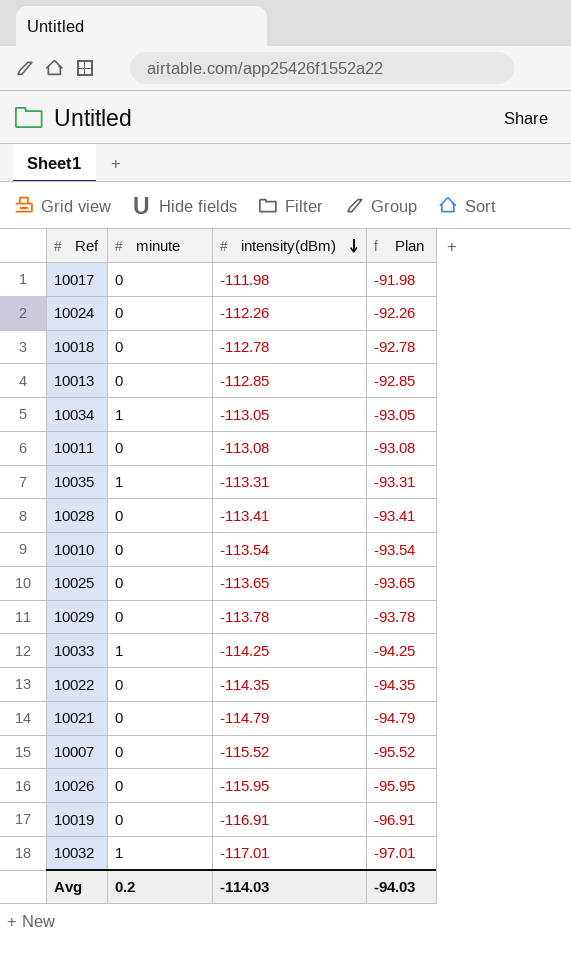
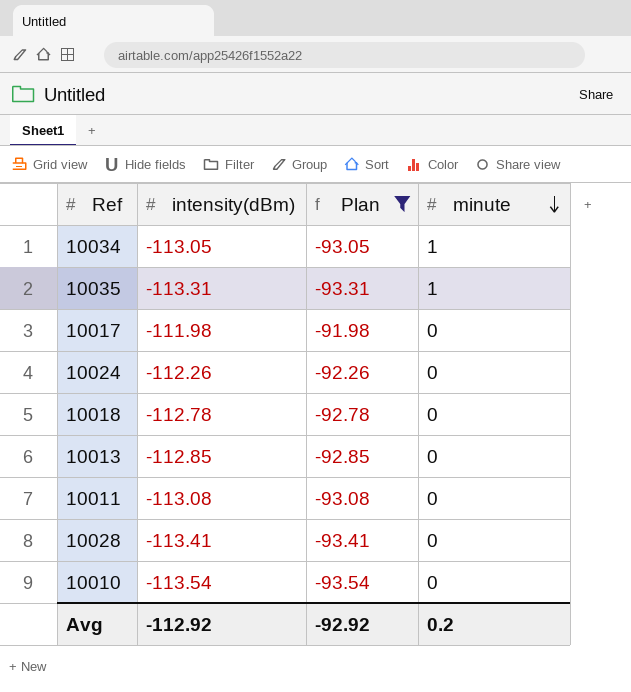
filter: none -> Plan >= -93.54
row order: intensity(dBm) descending -> minute descending
column minute | position: 2 -> 4
Avg | intensity(dBm): -114.03 -> -112.92
Avg | Plan: -94.03 -> -92.92

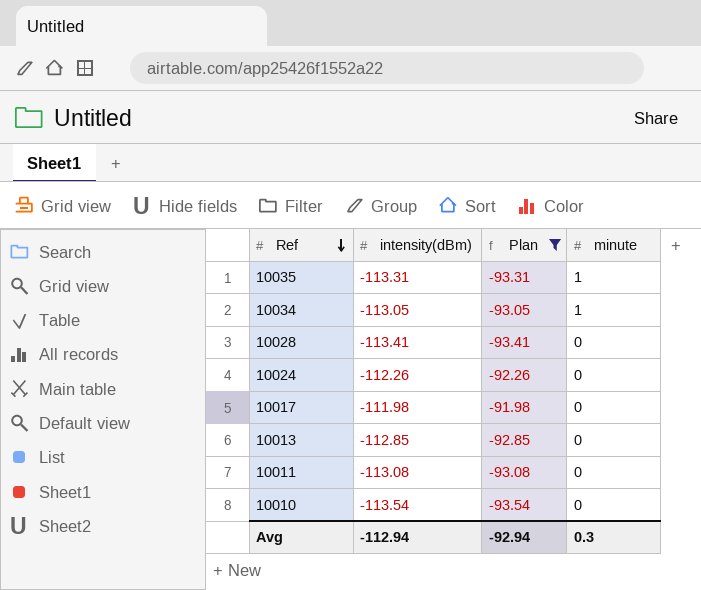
row order: minute descending -> Ref descending
row 10018: -112.78 | -92.78 | 0 -> none
Avg | intensity(dBm): -112.92 -> -112.94
Avg | Plan: -92.92 -> -92.94
Avg | minute: 0.2 -> 0.3

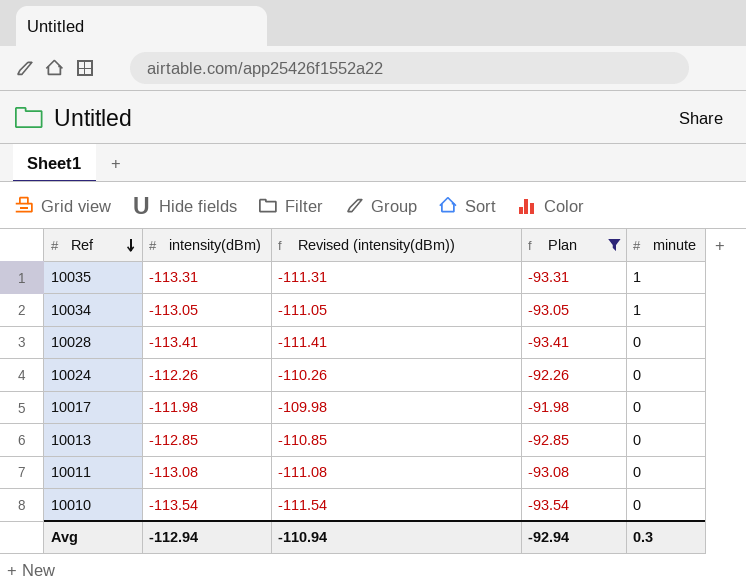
column Revised (intensity(dBm)) | formula: none -> [intensity(dBm)] + 2

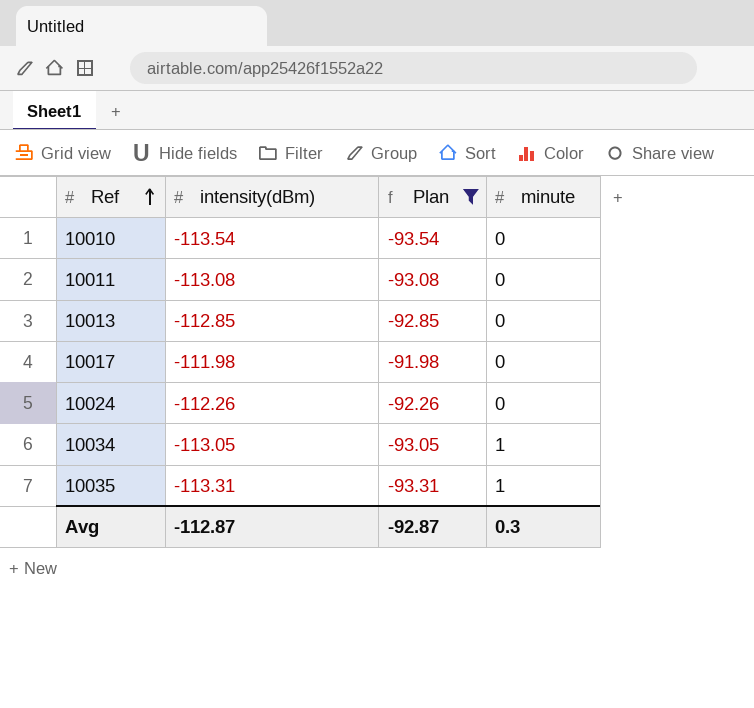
row order: Ref descending -> Ref ascending
column Revised (intensity(dBm)) | formula: [intensity(dBm)] + 2 -> none
row 10028: -113.41 | -111.41 | -93.41 | 0 -> none
Avg | intensity(dBm): -112.94 -> -112.87
Avg | Plan: -92.94 -> -92.87

